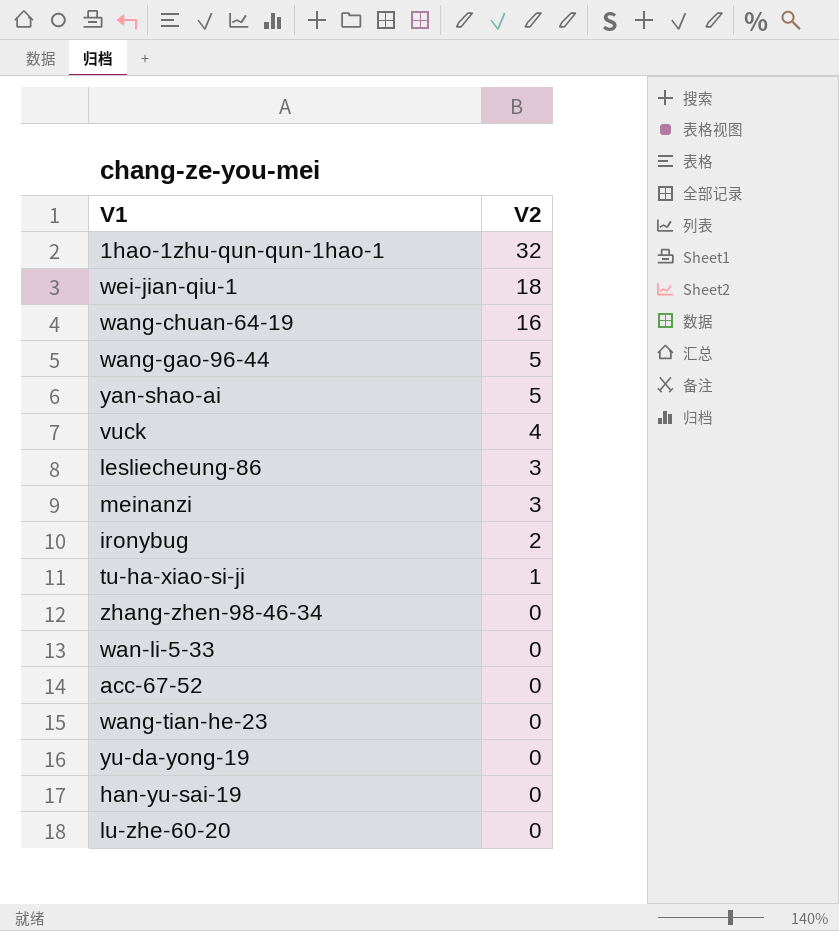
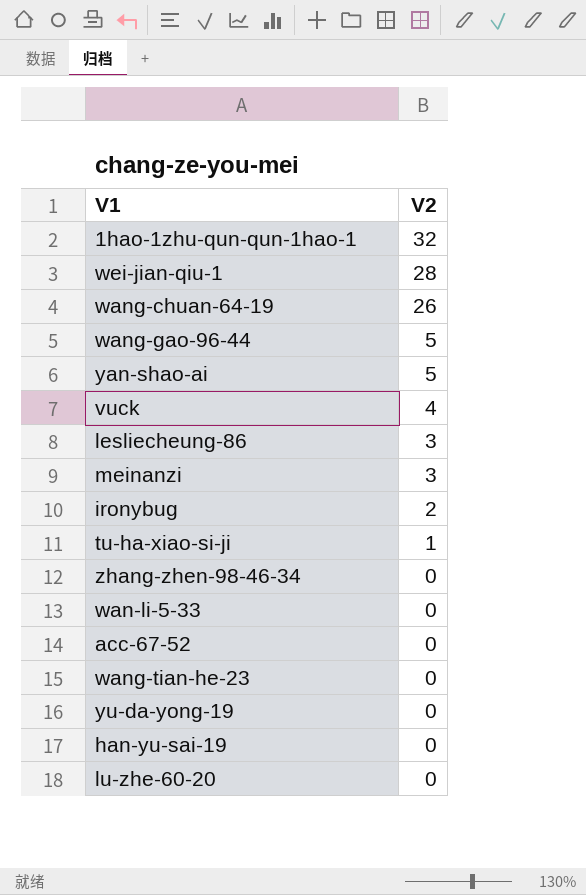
wei-jian-qiu-1 | V2: 18 -> 28
wang-chuan-64-19 | V2: 16 -> 26

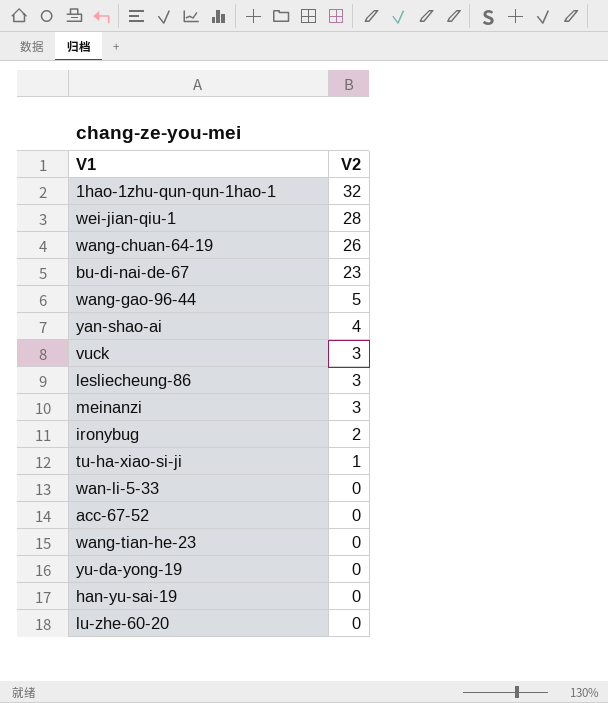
row zhang-zhen-98-46-34: 0 -> none
row bu-di-nai-de-67: none -> 23
yan-shao-ai | V2: 5 -> 4
vuck | V2: 4 -> 3

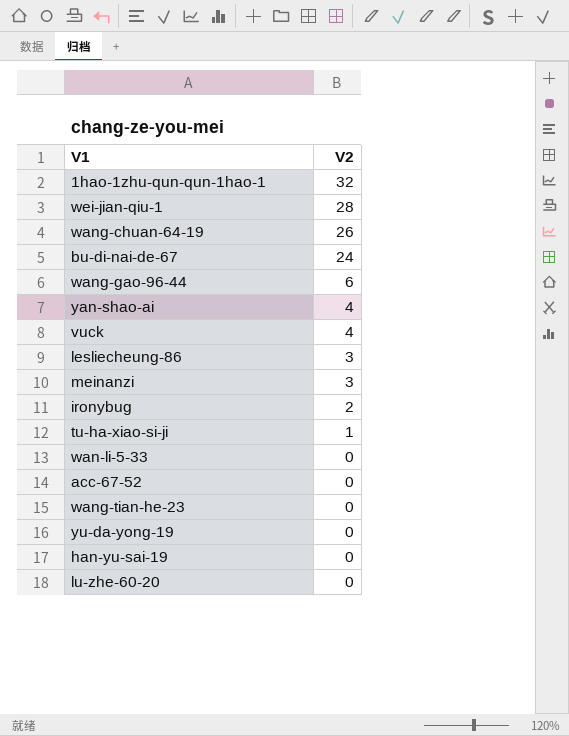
bu-di-nai-de-67 | V2: 23 -> 24
wang-gao-96-44 | V2: 5 -> 6
vuck | V2: 3 -> 4

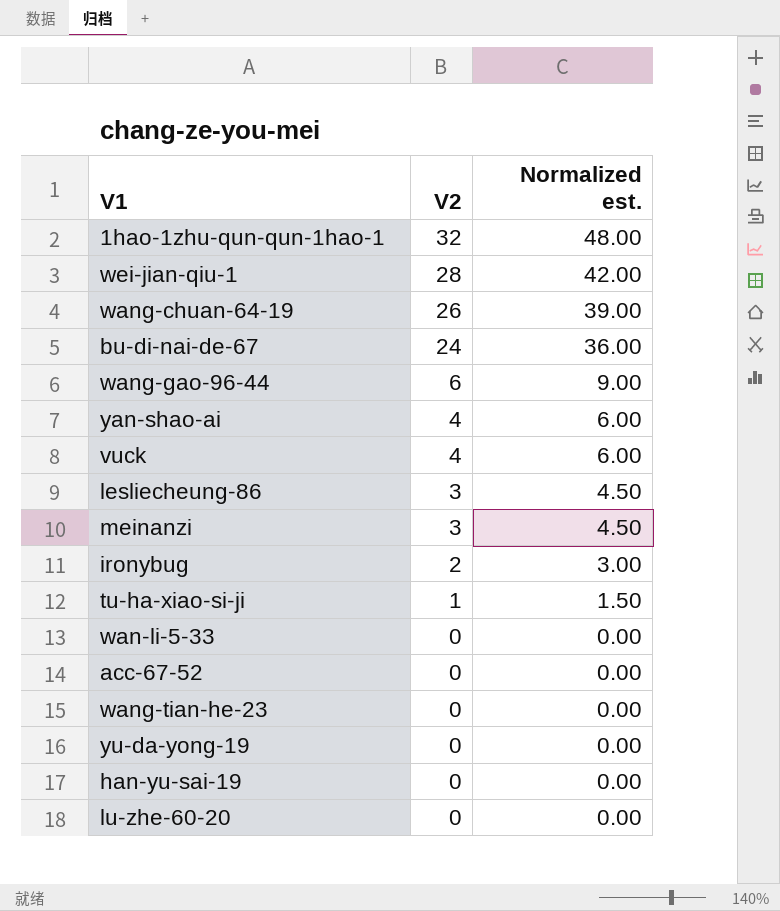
column Normalized est. | formula: none -> [V2] * 1.5

